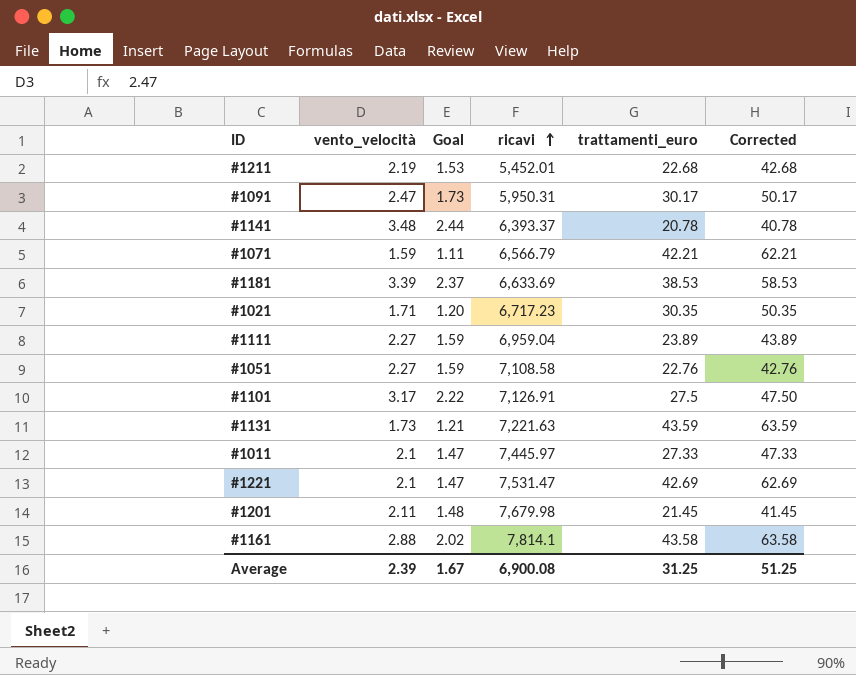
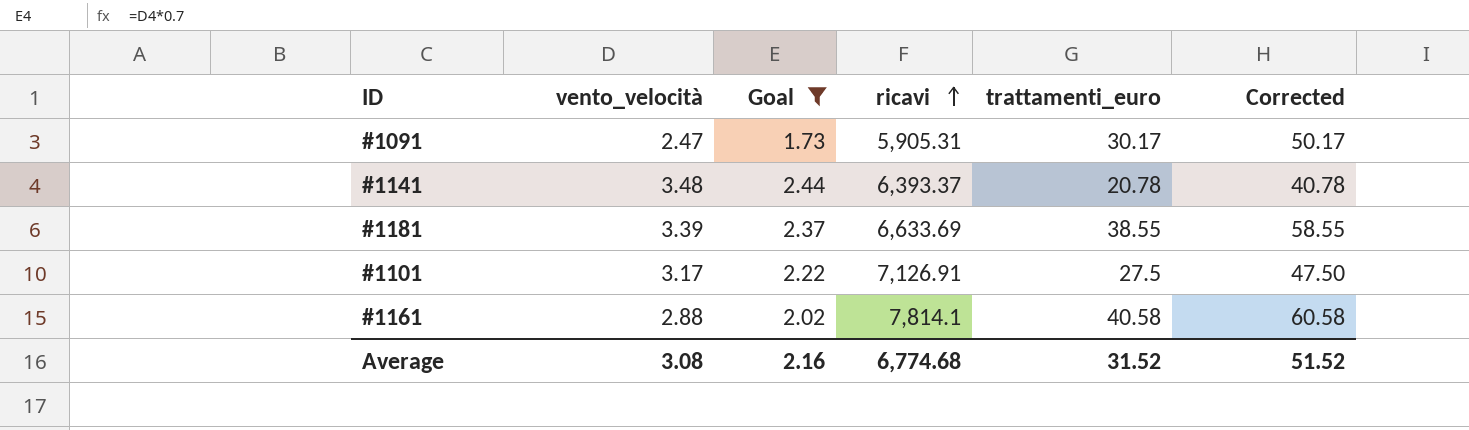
filter: none -> Goal >= 1.73
#1091 | ricavi: 5,950.31 -> 5,905.31
#1181 | trattamenti_euro: 38.53 -> 38.55
#1181 | Corrected: 58.53 -> 58.55
#1161 | trattamenti_euro: 43.58 -> 40.58
#1161 | Corrected: 63.58 -> 60.58
Average | vento_velocità: 2.39 -> 3.08
Average | Goal: 1.67 -> 2.16
Average | ricavi: 6,900.08 -> 6,774.68
Average | trattamenti_euro: 31.25 -> 31.52
Average | Corrected: 51.25 -> 51.52

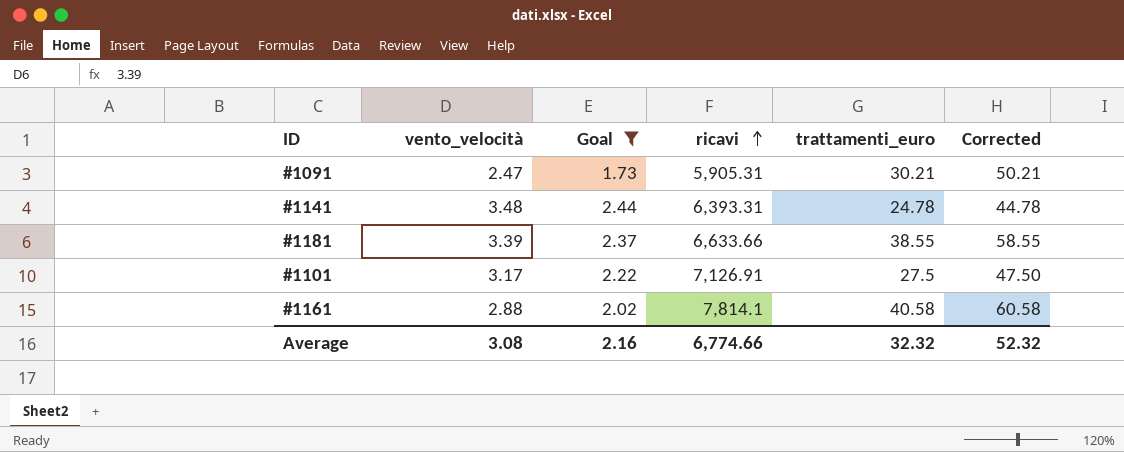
#1091 | trattamenti_euro: 30.17 -> 30.21
#1091 | Corrected: 50.17 -> 50.21
#1141 | ricavi: 6,393.37 -> 6,393.31
#1141 | trattamenti_euro: 20.78 -> 24.78
#1141 | Corrected: 40.78 -> 44.78
#1181 | ricavi: 6,633.69 -> 6,633.66
Average | ricavi: 6,774.68 -> 6,774.66
Average | trattamenti_euro: 31.52 -> 32.32
Average | Corrected: 51.52 -> 52.32

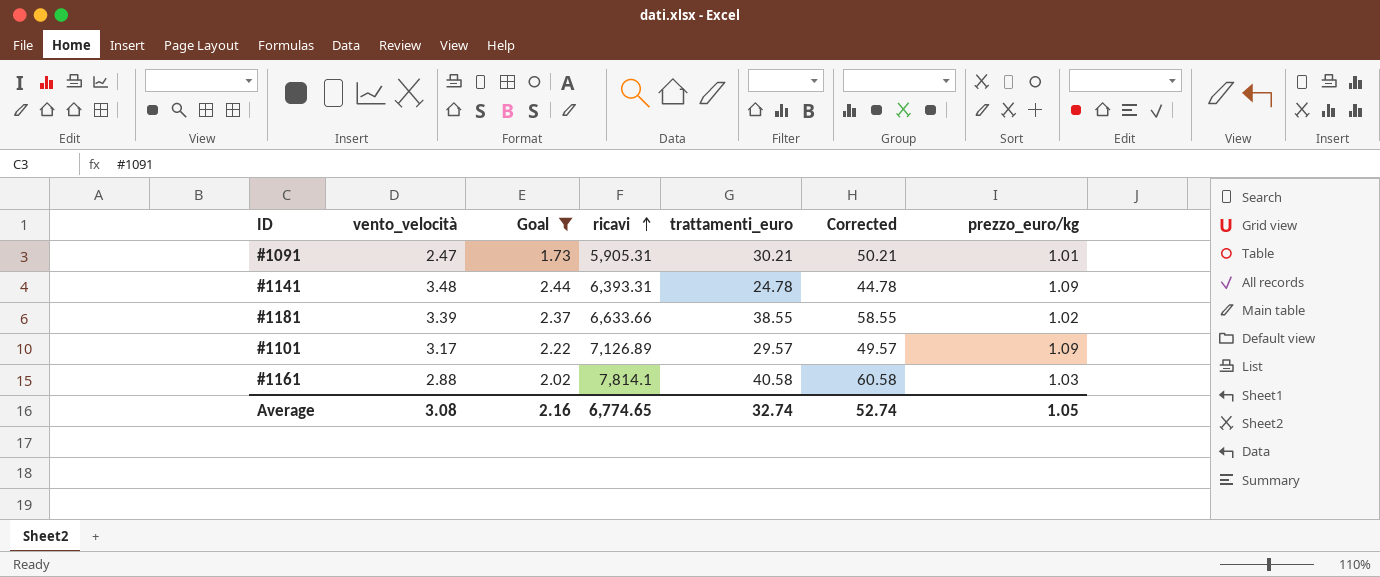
column prezzo_euro/kg | position: none -> 7
#1101 | ricavi: 7,126.91 -> 7,126.89
#1101 | trattamenti_euro: 27.5 -> 29.57
#1101 | Corrected: 47.50 -> 49.57
Average | ricavi: 6,774.66 -> 6,774.65
Average | trattamenti_euro: 32.32 -> 32.74
Average | Corrected: 52.32 -> 52.74

